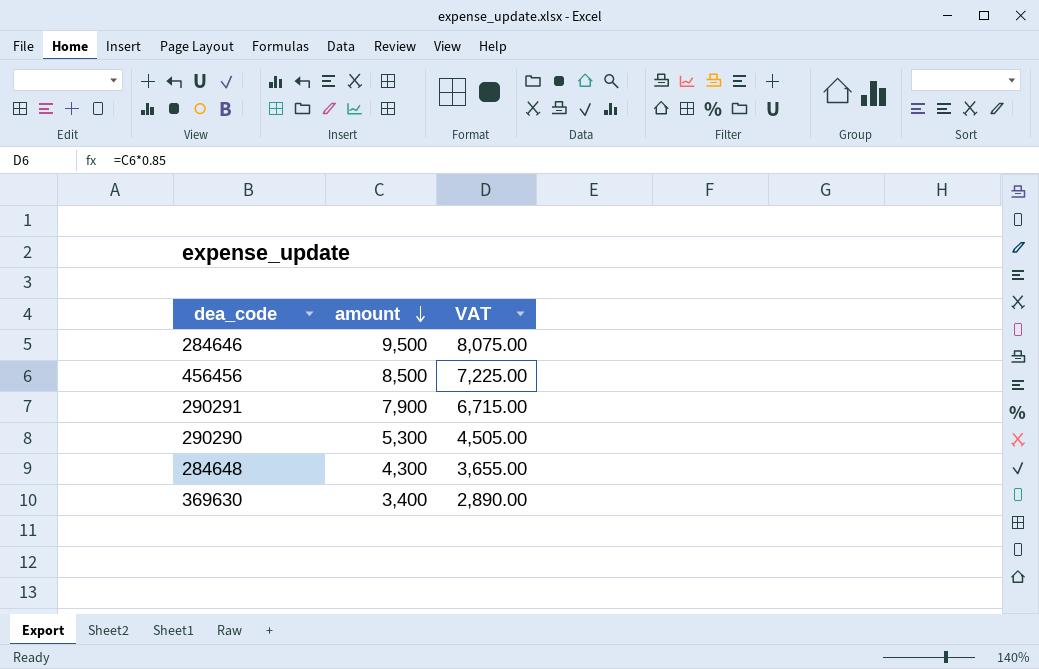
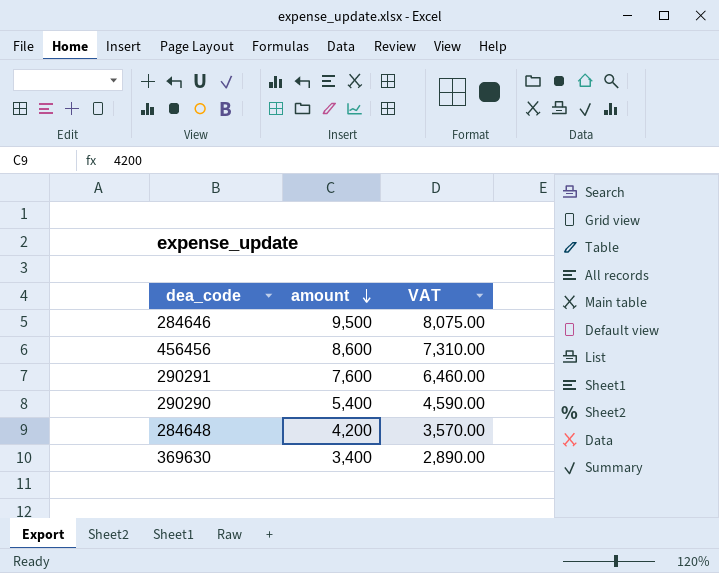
456456 | amount: 8,500 -> 8,600
456456 | VAT: 7,225.00 -> 7,310.00
290291 | amount: 7,900 -> 7,600
290291 | VAT: 6,715.00 -> 6,460.00
290290 | amount: 5,300 -> 5,400
290290 | VAT: 4,505.00 -> 4,590.00
284648 | amount: 4,300 -> 4,200
284648 | VAT: 3,655.00 -> 3,570.00

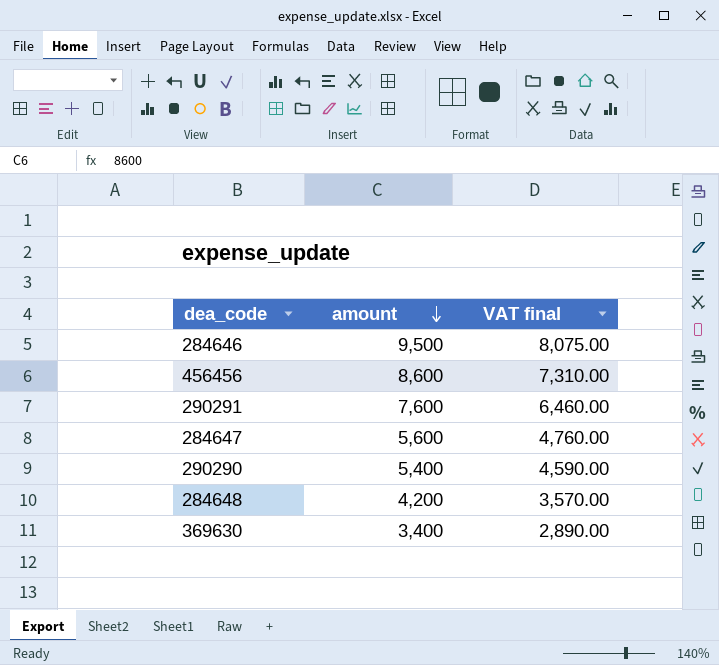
column name: VAT -> VAT final
row 284647: none -> 5,600 | 4,760.00

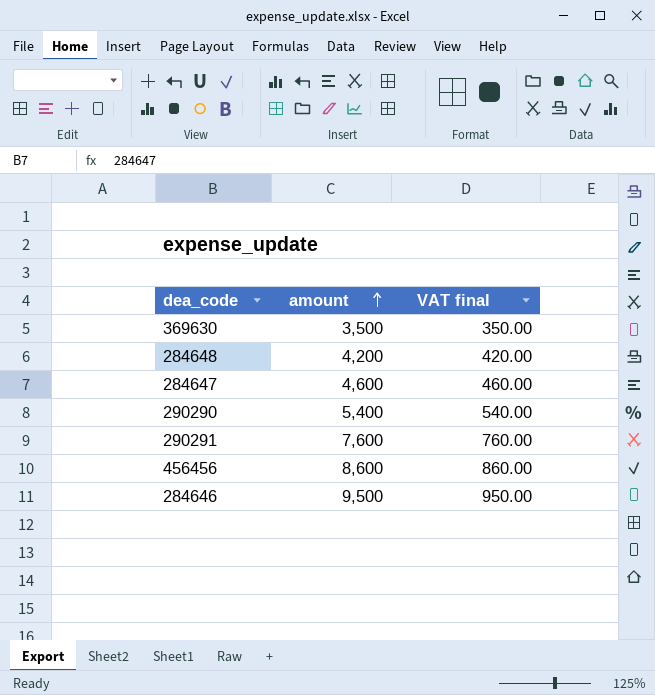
row order: amount descending -> amount ascending
column VAT final | formula: [amount] * 0.85 -> [amount] * 0.1
369630 | amount: 3,400 -> 3,500
284647 | amount: 5,600 -> 4,600

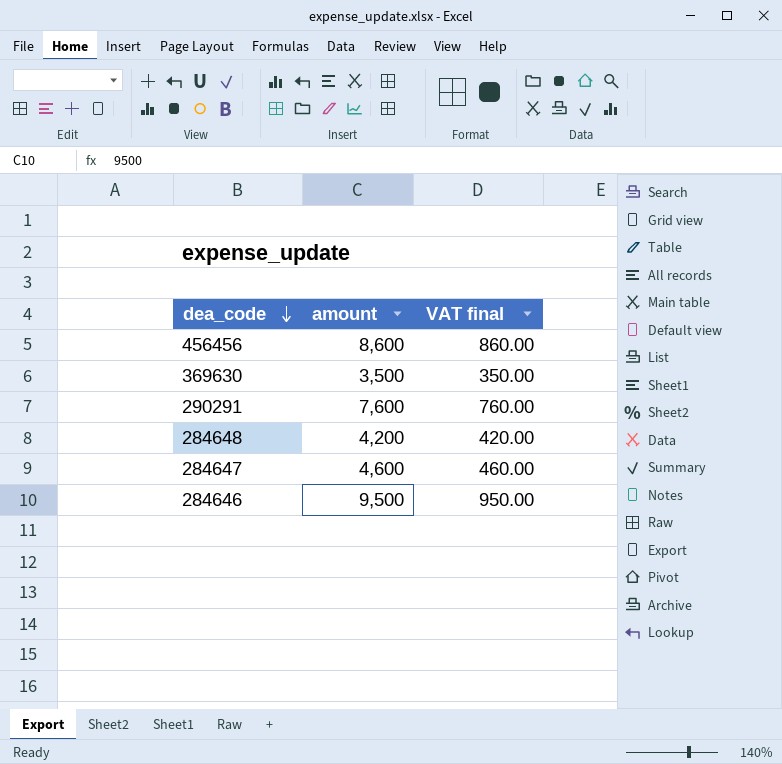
row order: amount ascending -> dea_code descending
row 290290: 5,400 | 540.00 -> none

